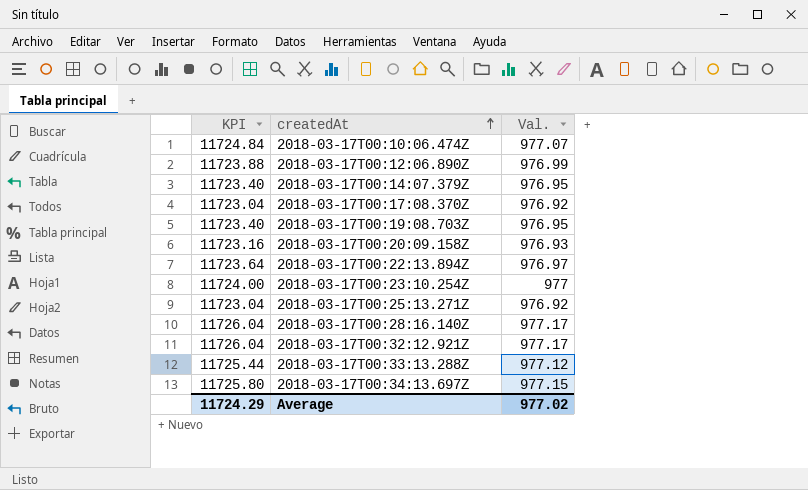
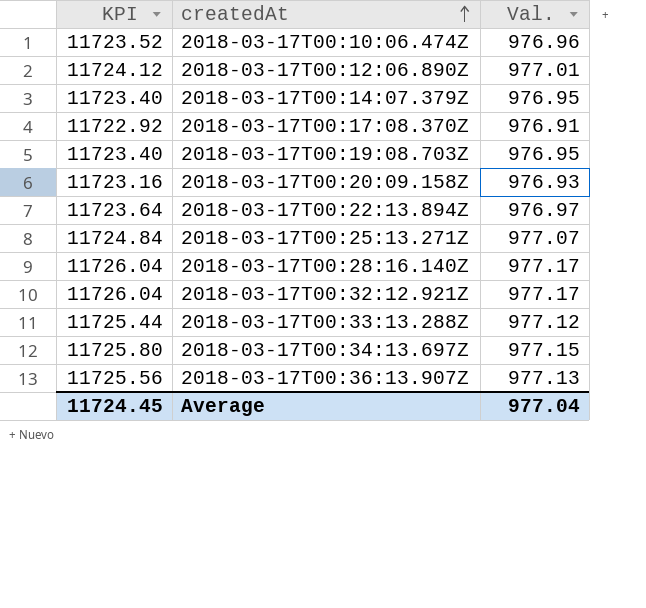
row 2018-03-17T00:23:10.254Z: 11724.00 | 977 -> none
2018-03-17T00:10:06.474Z | KPI: 11724.84 -> 11723.52
2018-03-17T00:10:06.474Z | Val.: 977.07 -> 976.96
2018-03-17T00:12:06.890Z | KPI: 11723.88 -> 11724.12
2018-03-17T00:12:06.890Z | Val.: 976.99 -> 977.01
2018-03-17T00:17:08.370Z | KPI: 11723.04 -> 11722.92
2018-03-17T00:17:08.370Z | Val.: 976.92 -> 976.91
2018-03-17T00:25:13.271Z | KPI: 11723.04 -> 11724.84
2018-03-17T00:25:13.271Z | Val.: 976.92 -> 977.07
row 2018-03-17T00:36:13.907Z: none -> 11725.56 | 977.13
Average | KPI: 11724.29 -> 11724.45
Average | Val.: 977.02 -> 977.04

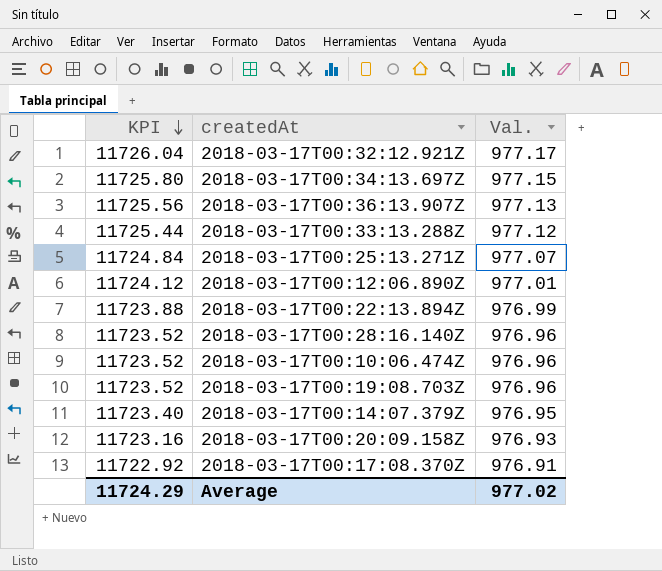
row order: createdAt ascending -> KPI descending
2018-03-17T00:22:13.894Z | KPI: 11723.64 -> 11723.88
2018-03-17T00:22:13.894Z | Val.: 976.97 -> 976.99
2018-03-17T00:28:16.140Z | KPI: 11726.04 -> 11723.52
2018-03-17T00:28:16.140Z | Val.: 977.17 -> 976.96
2018-03-17T00:19:08.703Z | KPI: 11723.40 -> 11723.52
2018-03-17T00:19:08.703Z | Val.: 976.95 -> 976.96
Average | KPI: 11724.45 -> 11724.29
Average | Val.: 977.04 -> 977.02

